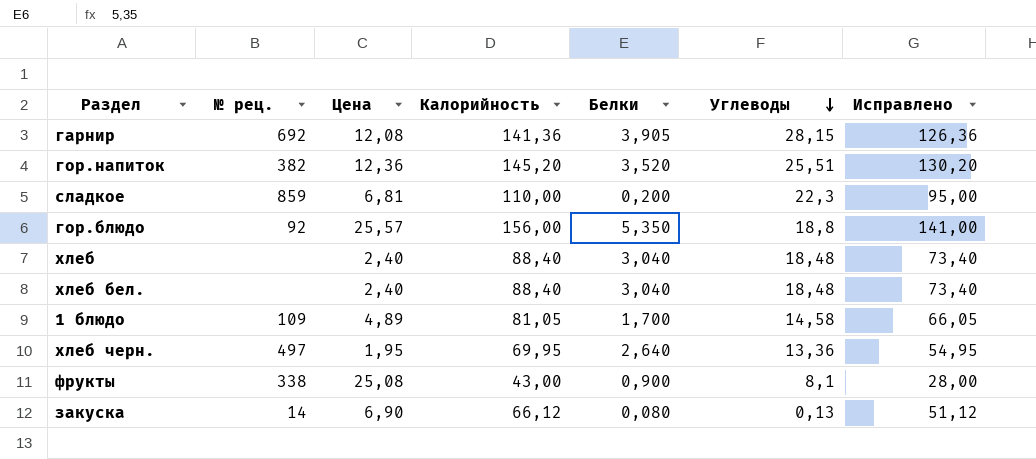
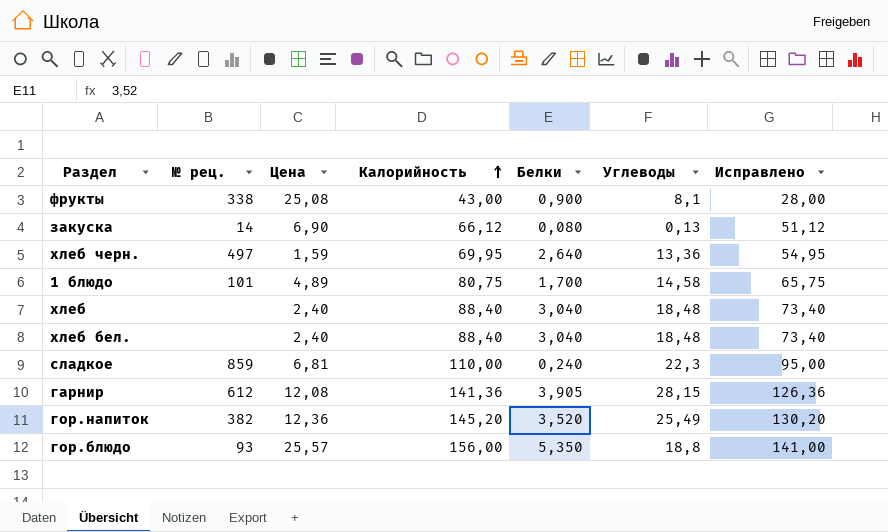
row order: Углеводы descending -> Калорийность ascending
хлеб черн. | Цена: 1,95 -> 1,59
1 блюдо | № рец.: 109 -> 101
1 блюдо | Калорийность: 81,05 -> 80,75
1 блюдо | Исправлено: 66,05 -> 65,75
сладкое | Белки: 0,200 -> 0,240
гарнир | № рец.: 692 -> 612
гор.напиток | Углеводы: 25,51 -> 25,49
гор.блюдо | № рец.: 92 -> 93

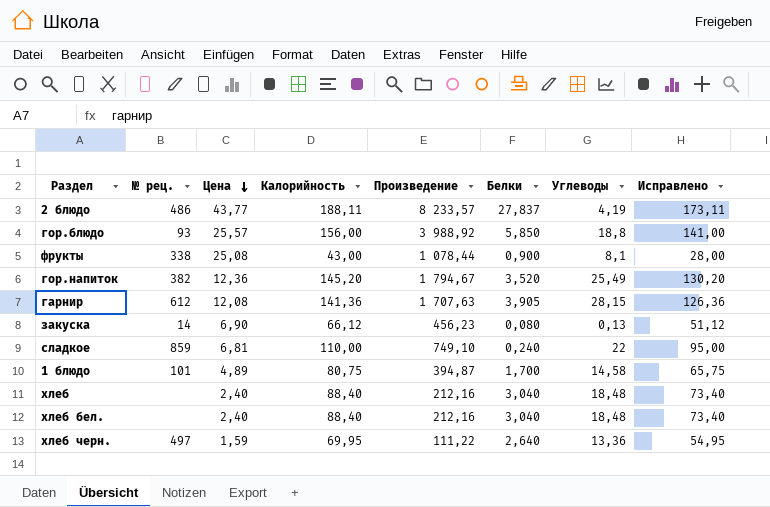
row order: Калорийность ascending -> Цена descending
column Произведение | formula: none -> [Цена] * [Калорийность]
row 2 блюдо: none -> 486 | 43,77 | 188,11 | 8 233,57 | 27,837 | 4,19 | 173,11
гор.блюдо | Белки: 5,350 -> 5,850
сладкое | Углеводы: 22,3 -> 22

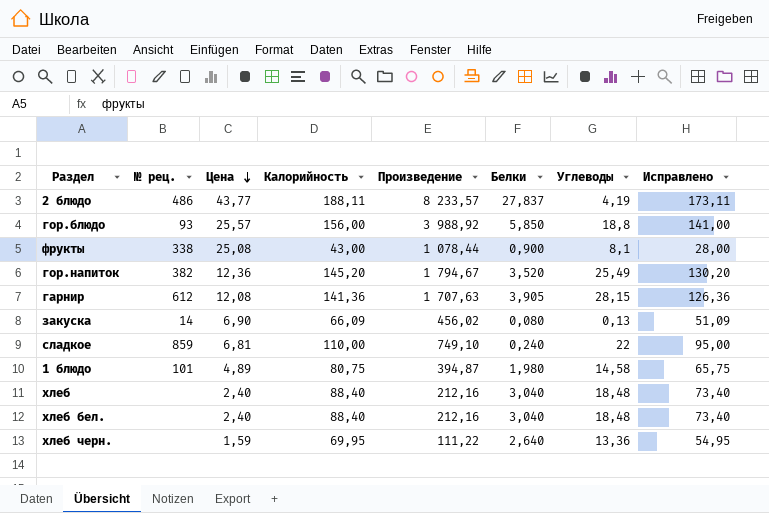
закуска | Калорийность: 66,12 -> 66,09
закуска | Произведение: 456,23 -> 456,02
закуска | Исправлено: 51,12 -> 51,09
1 блюдо | Белки: 1,700 -> 1,980
хлеб черн. | № рец.: 497 -> none

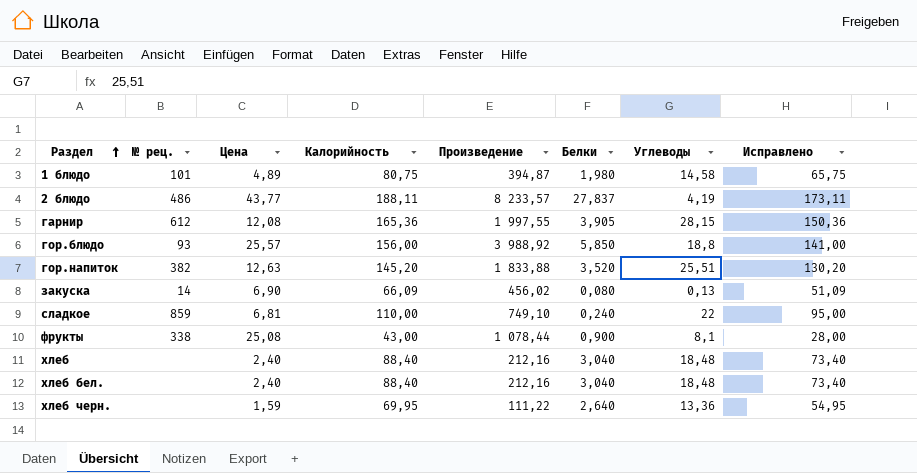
row order: Цена descending -> Раздел ascending
гарнир | Калорийность: 141,36 -> 165,36
гарнир | Произведение: 1 707,63 -> 1 997,55
гарнир | Исправлено: 126,36 -> 150,36
гор.напиток | Цена: 12,36 -> 12,63
гор.напиток | Произведение: 1 794,67 -> 1 833,88
гор.напиток | Углеводы: 25,49 -> 25,51

